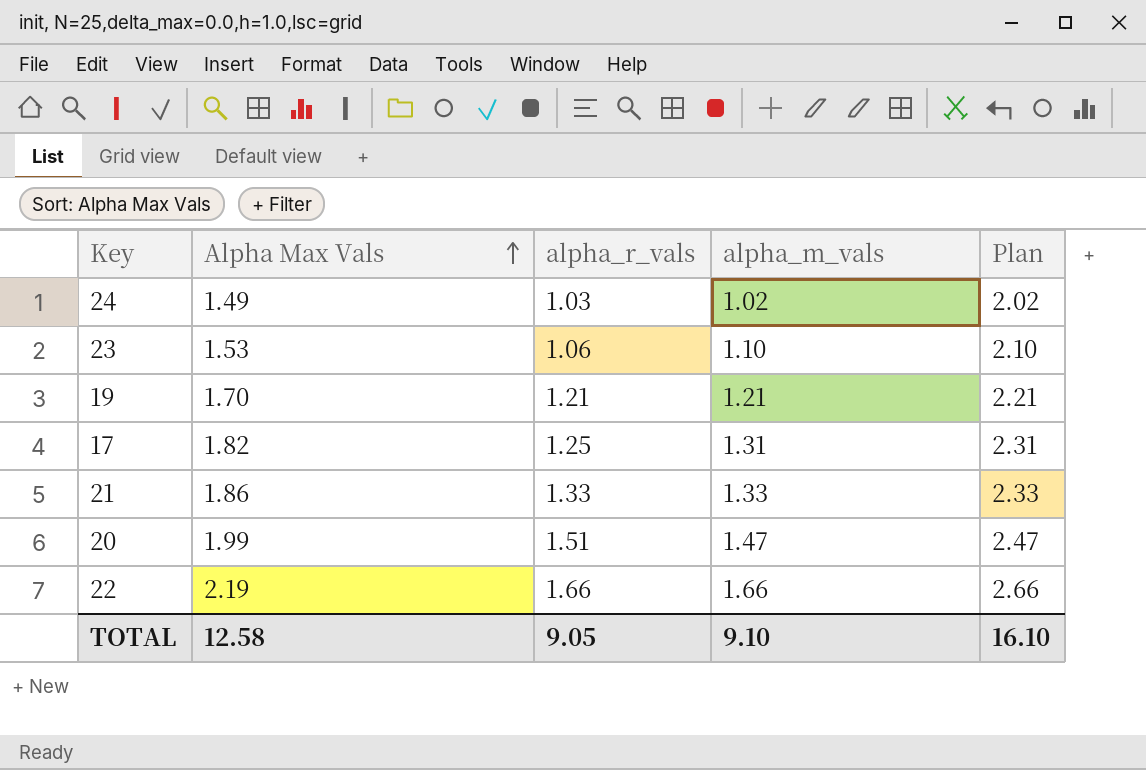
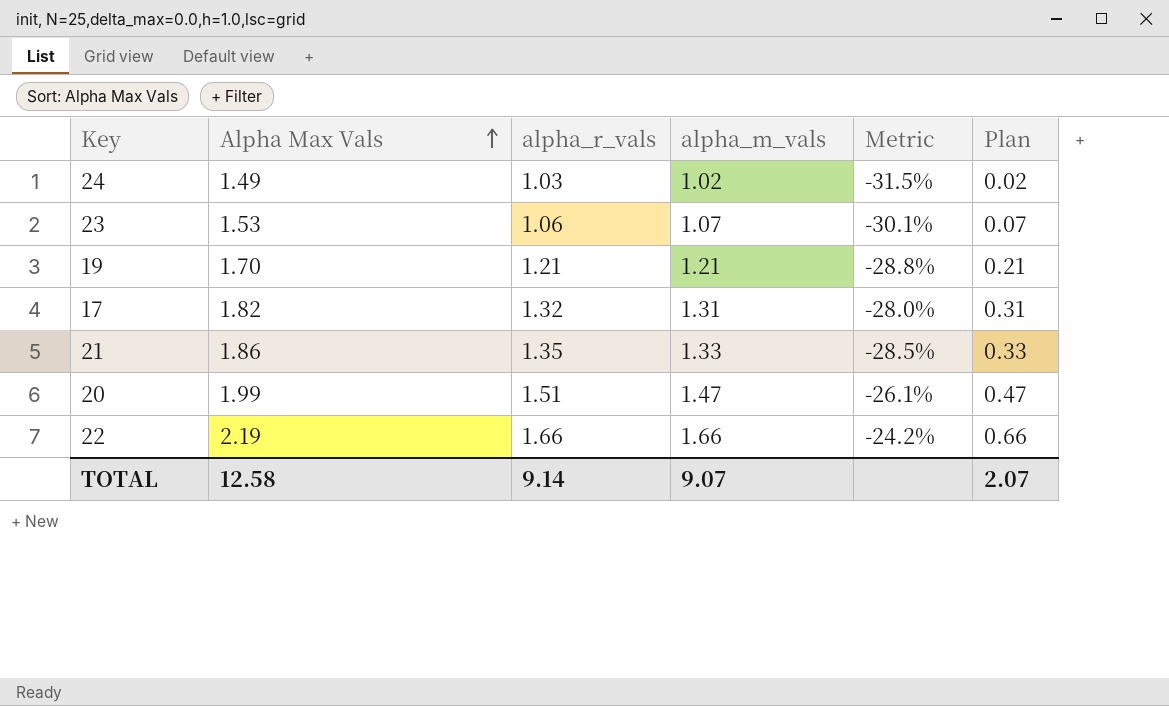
column Metric | formula: none -> ([alpha_m_vals] - [Alpha Max Vals]) / [Alpha Max Vals]
column Plan | formula: [alpha_m_vals] + 1 -> [alpha_m_vals] - 1
23 | alpha_m_vals: 1.10 -> 1.07
17 | alpha_r_vals: 1.25 -> 1.32
21 | alpha_r_vals: 1.33 -> 1.35
TOTAL | alpha_r_vals: 9.05 -> 9.14
TOTAL | alpha_m_vals: 9.10 -> 9.07
TOTAL | Plan: 16.10 -> 2.07

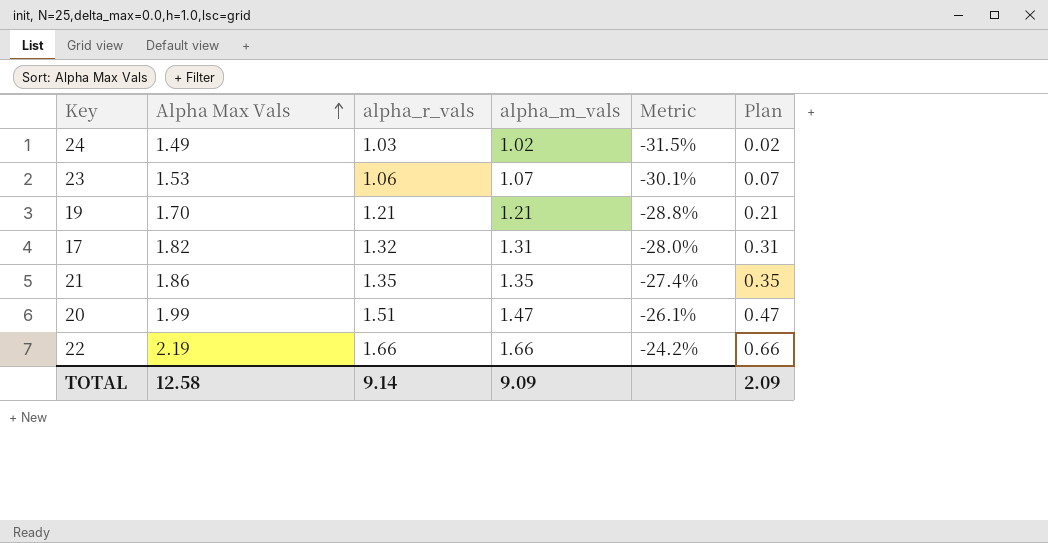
21 | alpha_m_vals: 1.33 -> 1.35
21 | Metric: -28.5% -> -27.4%
21 | Plan: 0.33 -> 0.35
TOTAL | alpha_m_vals: 9.07 -> 9.09
TOTAL | Plan: 2.07 -> 2.09

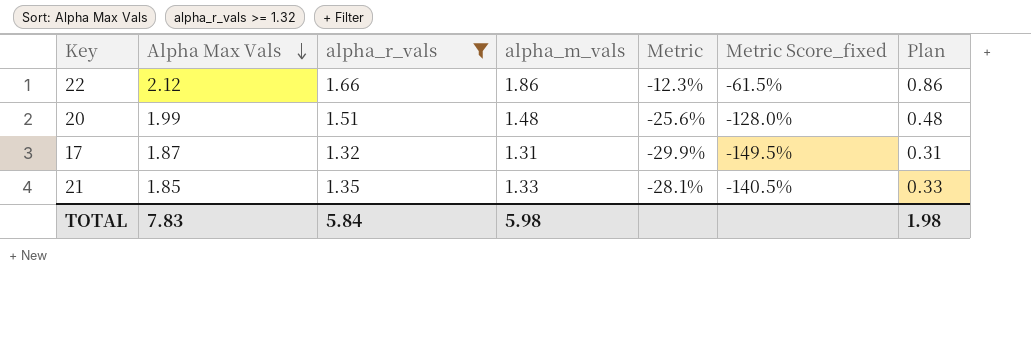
filter: none -> alpha_r_vals >= 1.32
row order: Alpha Max Vals ascending -> Alpha Max Vals descending
column Metric Score_fixed | formula: none -> [Metric] * 5
22 | Alpha Max Vals: 2.19 -> 2.12
22 | alpha_m_vals: 1.66 -> 1.86
22 | Metric: -24.2% -> -12.3%
22 | Plan: 0.66 -> 0.86
20 | alpha_m_vals: 1.47 -> 1.48
20 | Metric: -26.1% -> -25.6%
20 | Plan: 0.47 -> 0.48
17 | Alpha Max Vals: 1.82 -> 1.87
17 | Metric: -28.0% -> -29.9%
21 | Alpha Max Vals: 1.86 -> 1.85
21 | alpha_m_vals: 1.35 -> 1.33
21 | Metric: -27.4% -> -28.1%
21 | Plan: 0.35 -> 0.33
TOTAL | Alpha Max Vals: 12.58 -> 7.83
TOTAL | alpha_r_vals: 9.14 -> 5.84
TOTAL | alpha_m_vals: 9.09 -> 5.98
TOTAL | Plan: 2.09 -> 1.98

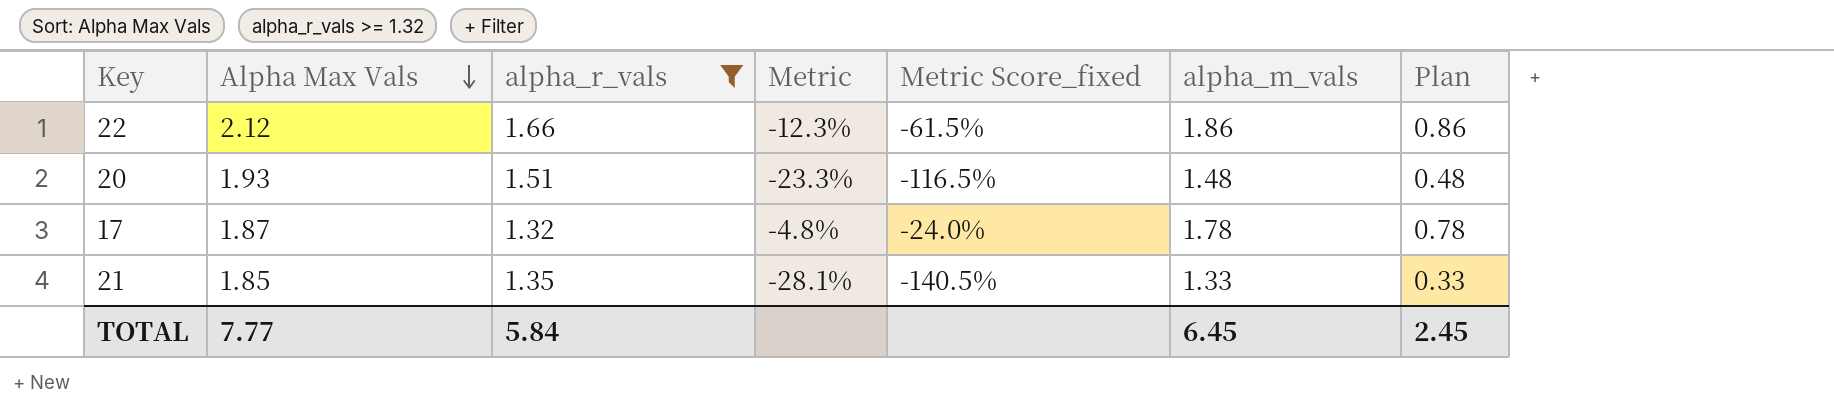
column alpha_m_vals | position: 4 -> 6
20 | Alpha Max Vals: 1.99 -> 1.93
20 | Metric: -25.6% -> -23.3%
20 | Metric Score_fixed: -128.0% -> -116.5%
17 | Metric: -29.9% -> -4.8%
17 | Metric Score_fixed: -149.5% -> -24.0%
17 | alpha_m_vals: 1.31 -> 1.78
17 | Plan: 0.31 -> 0.78
TOTAL | Alpha Max Vals: 7.83 -> 7.77
TOTAL | alpha_m_vals: 5.98 -> 6.45
TOTAL | Plan: 1.98 -> 2.45

